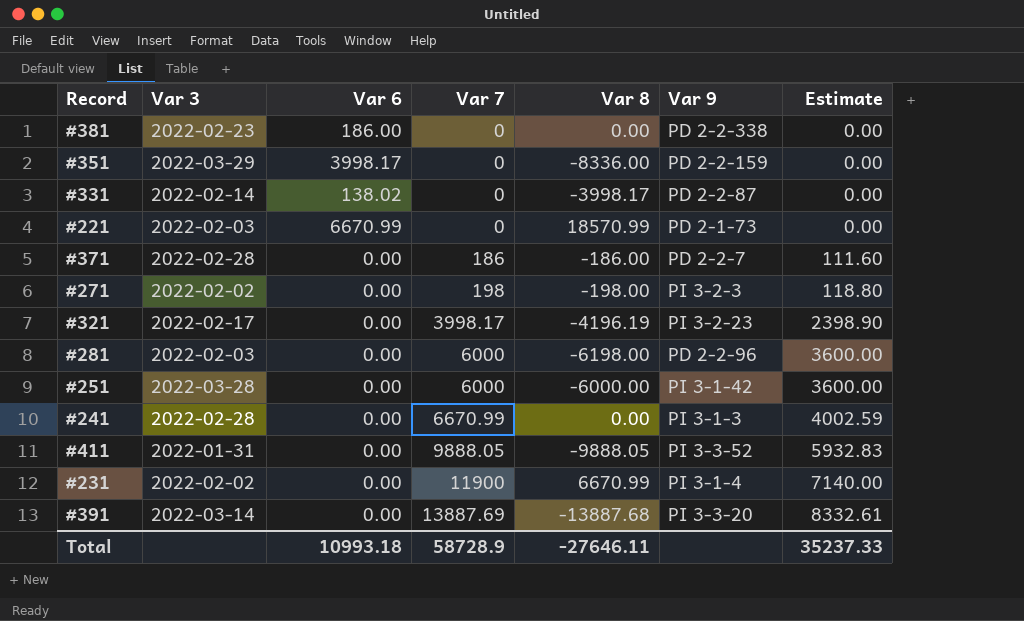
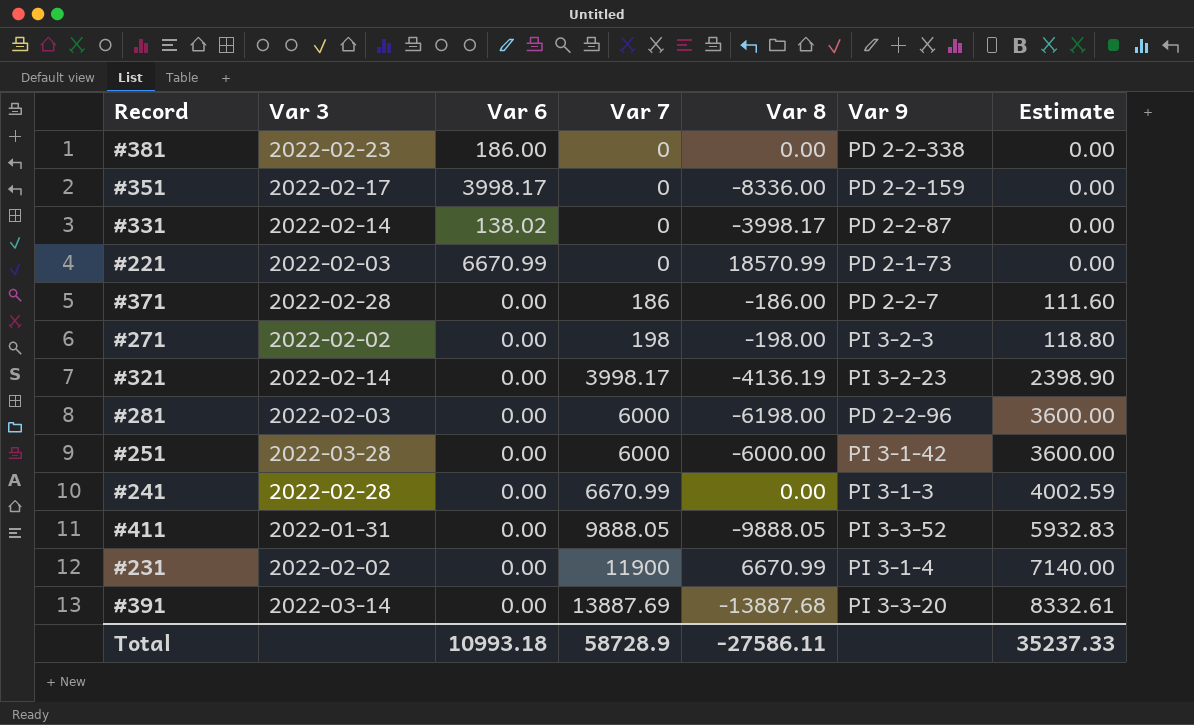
#351 | Var 3: 2022-03-29 -> 2022-02-17
#321 | Var 3: 2022-02-17 -> 2022-02-14
#321 | Var 8: -4196.19 -> -4136.19
Total | Var 8: -27646.11 -> -27586.11

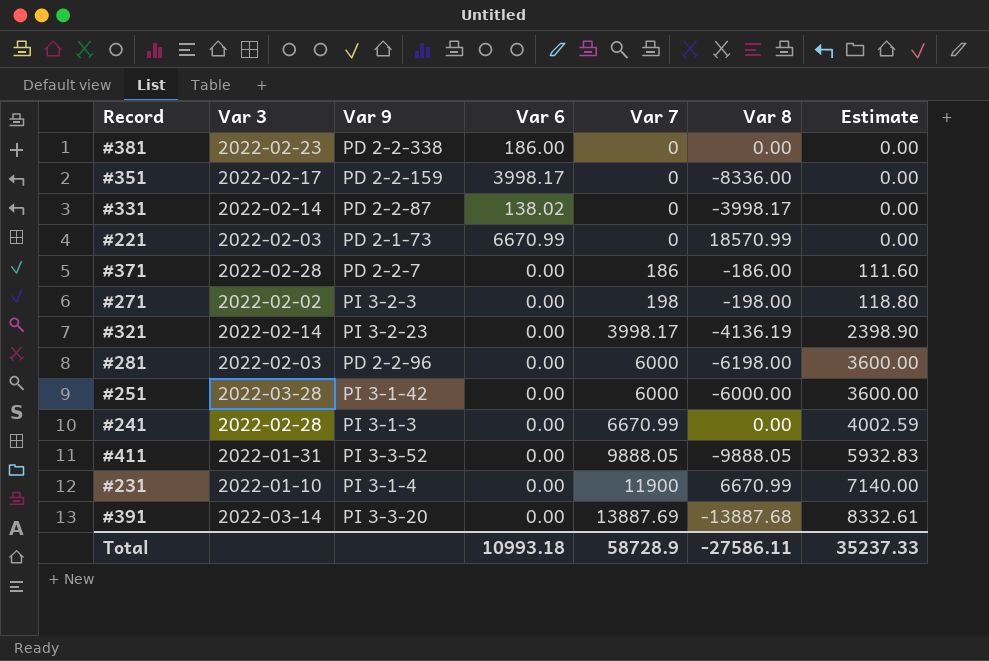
column Var 9 | position: 6 -> 3
#231 | Var 3: 2022-02-02 -> 2022-01-10

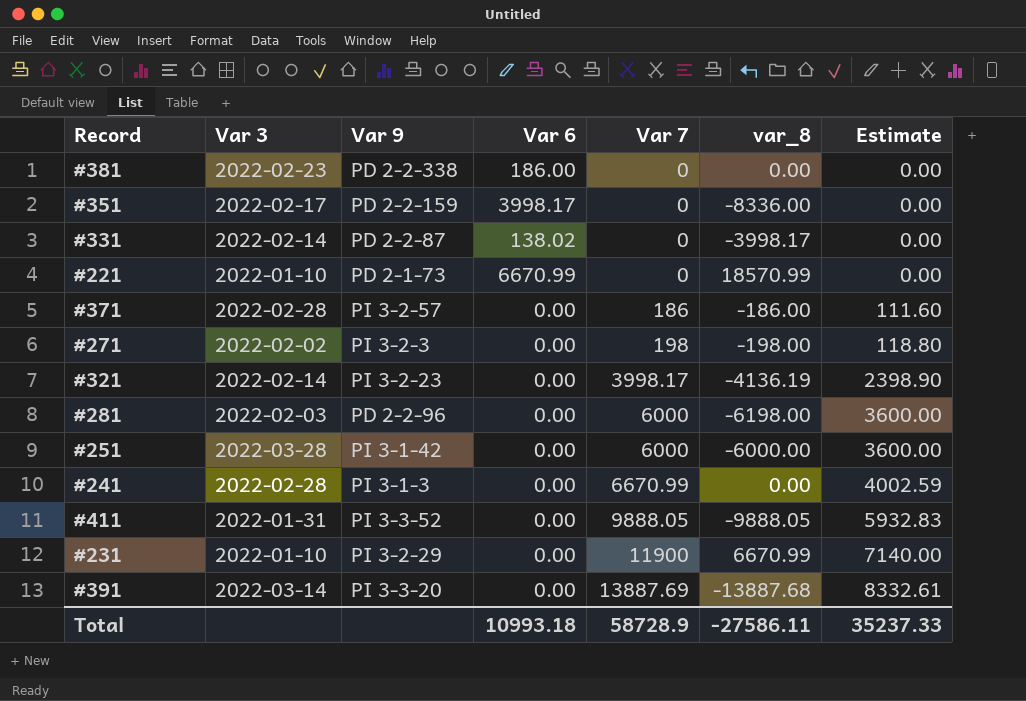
column name: Var 8 -> var_8
#221 | Var 3: 2022-02-03 -> 2022-01-10
#371 | Var 9: PD 2-2-7 -> PI 3-2-57
#231 | Var 9: PI 3-1-4 -> PI 3-2-29

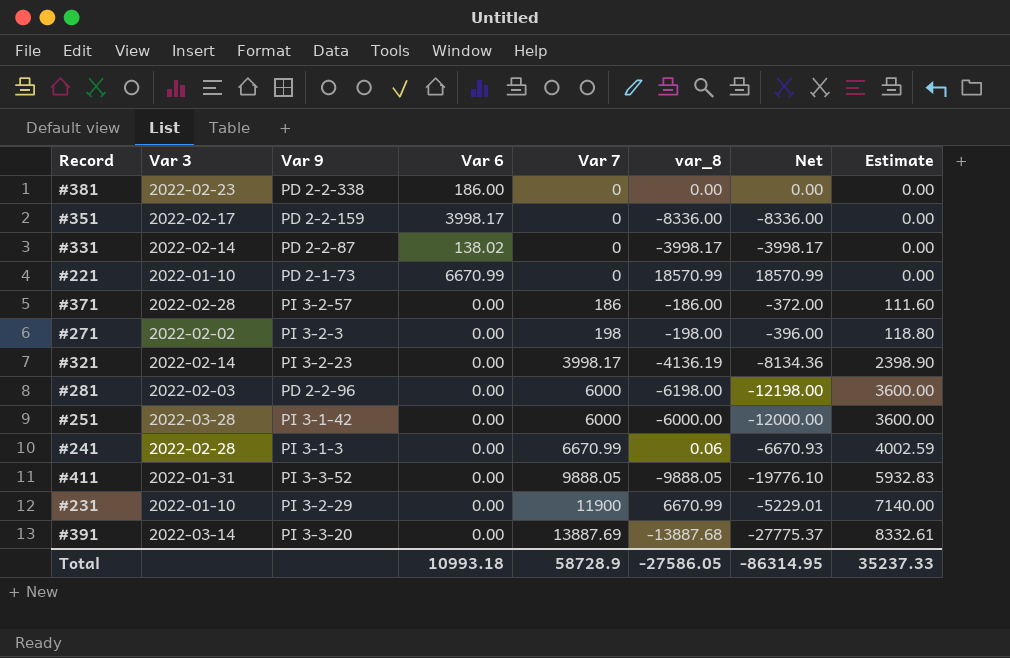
column Net | formula: none -> [var_8] - [Var 7]
#241 | var_8: 0.00 -> 0.06
Total | var_8: -27586.11 -> -27586.05

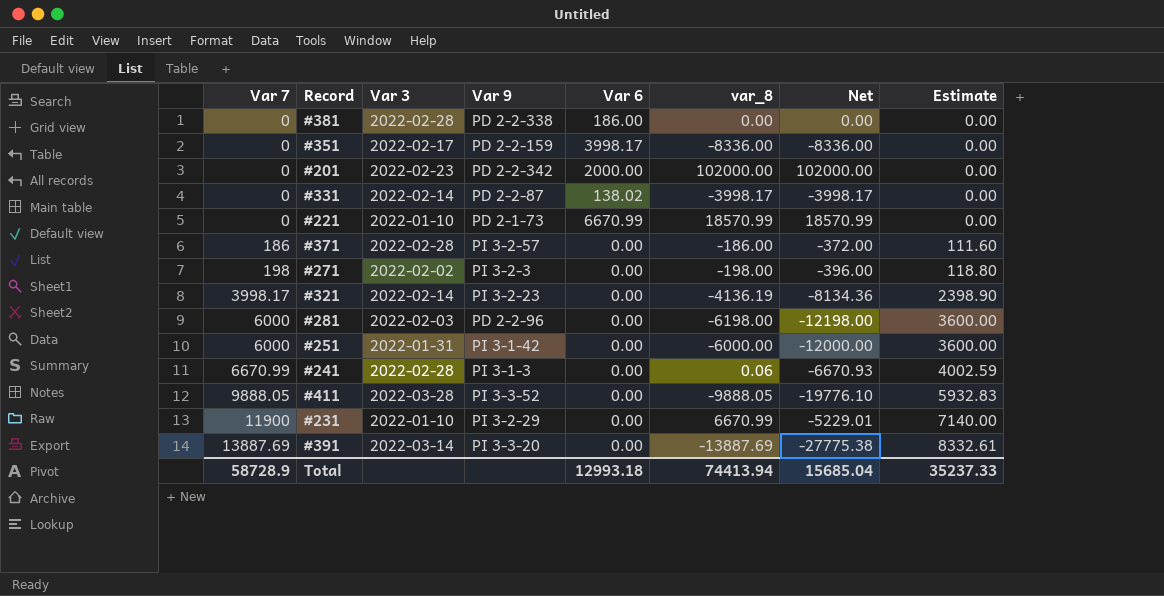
column Var 7 | position: 5 -> 1
#381 | Var 3: 2022-02-23 -> 2022-02-28
row #201: none -> 0 | 2022-02-23 | PD 2-2-342 | 2000.00 | 102000.00 | 102000.00 | 0.00
#251 | Var 3: 2022-03-28 -> 2022-01-31
#411 | Var 3: 2022-01-31 -> 2022-03-28
#391 | var_8: -13887.68 -> -13887.69
#391 | Net: -27775.37 -> -27775.38
Total | Var 6: 10993.18 -> 12993.18
Total | var_8: -27586.05 -> 74413.94
Total | Net: -86314.95 -> 15685.04

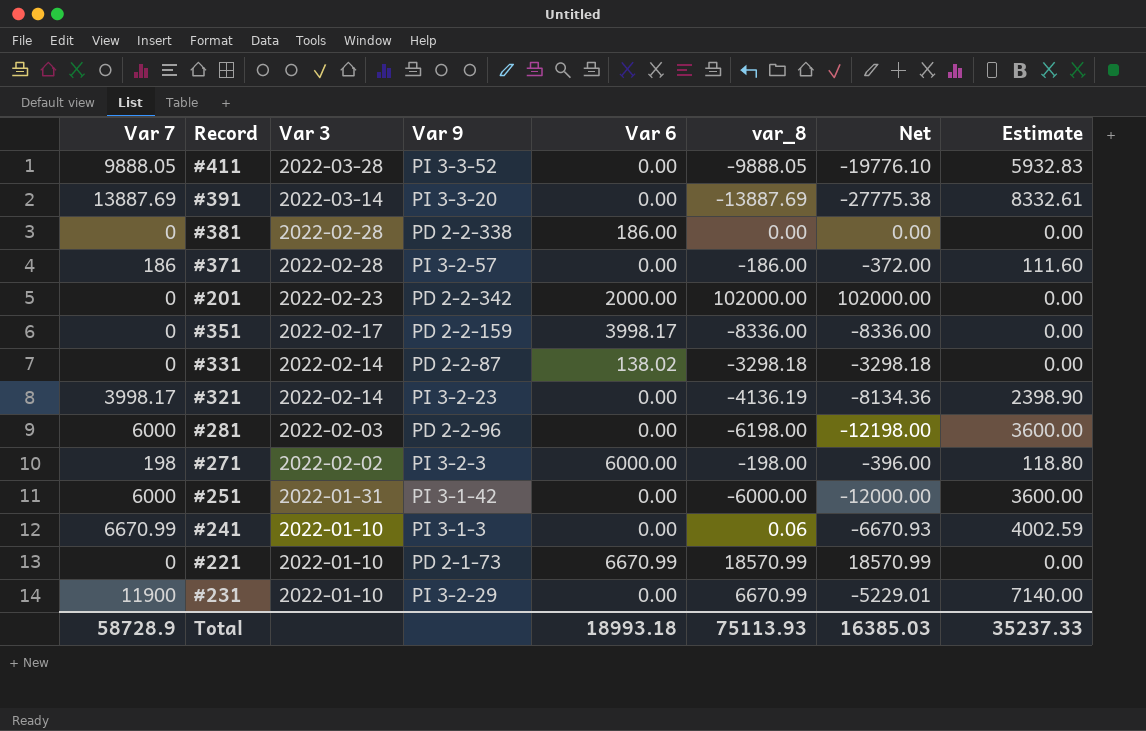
row order: Var 7 ascending -> Var 3 descending
#331 | var_8: -3998.17 -> -3298.18
#331 | Net: -3998.17 -> -3298.18
#271 | Var 6: 0.00 -> 6000.00
#241 | Var 3: 2022-02-28 -> 2022-01-10
Total | Var 6: 12993.18 -> 18993.18
Total | var_8: 74413.94 -> 75113.93
Total | Net: 15685.04 -> 16385.03

